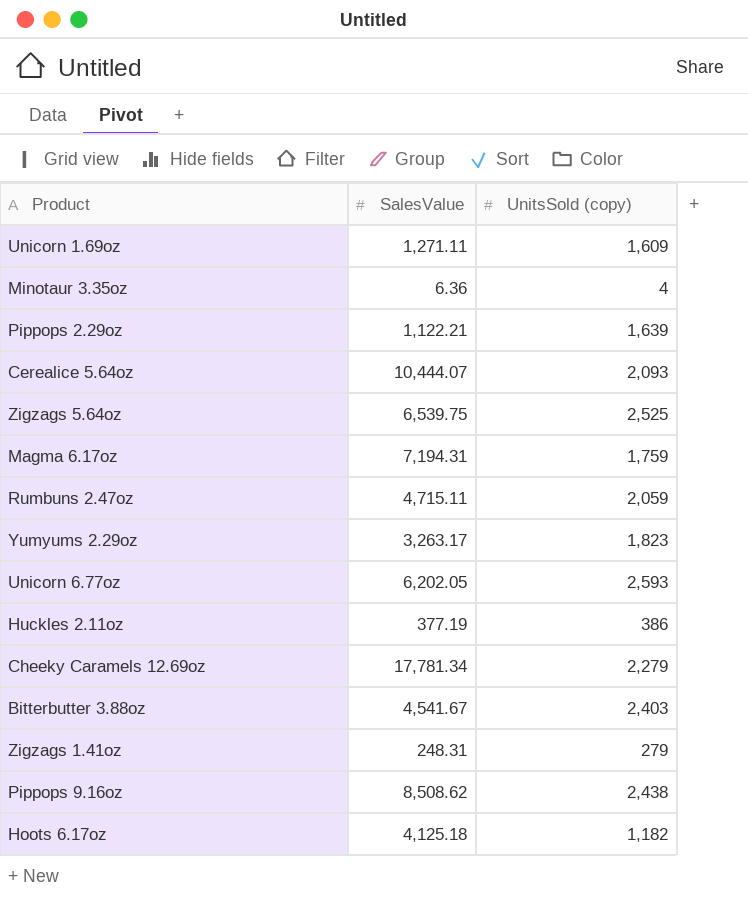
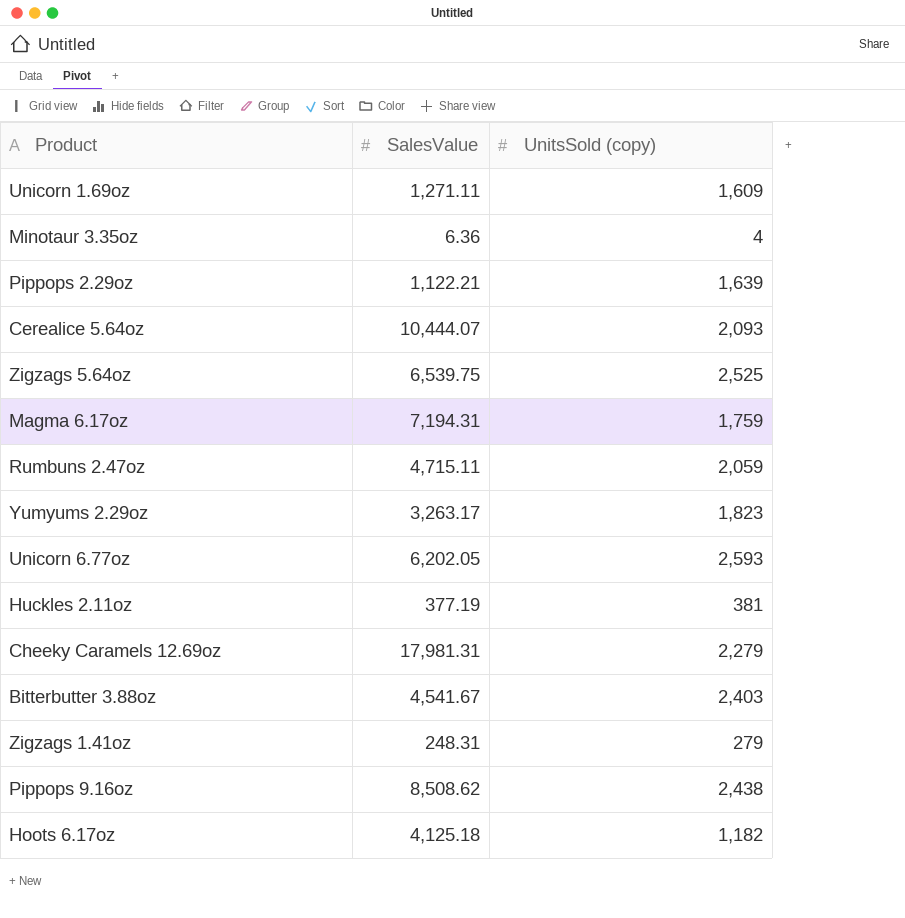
Huckles 2.11oz | UnitsSold (copy): 386 -> 381
Cheeky Caramels 12.69oz | SalesValue: 17,781.34 -> 17,981.31

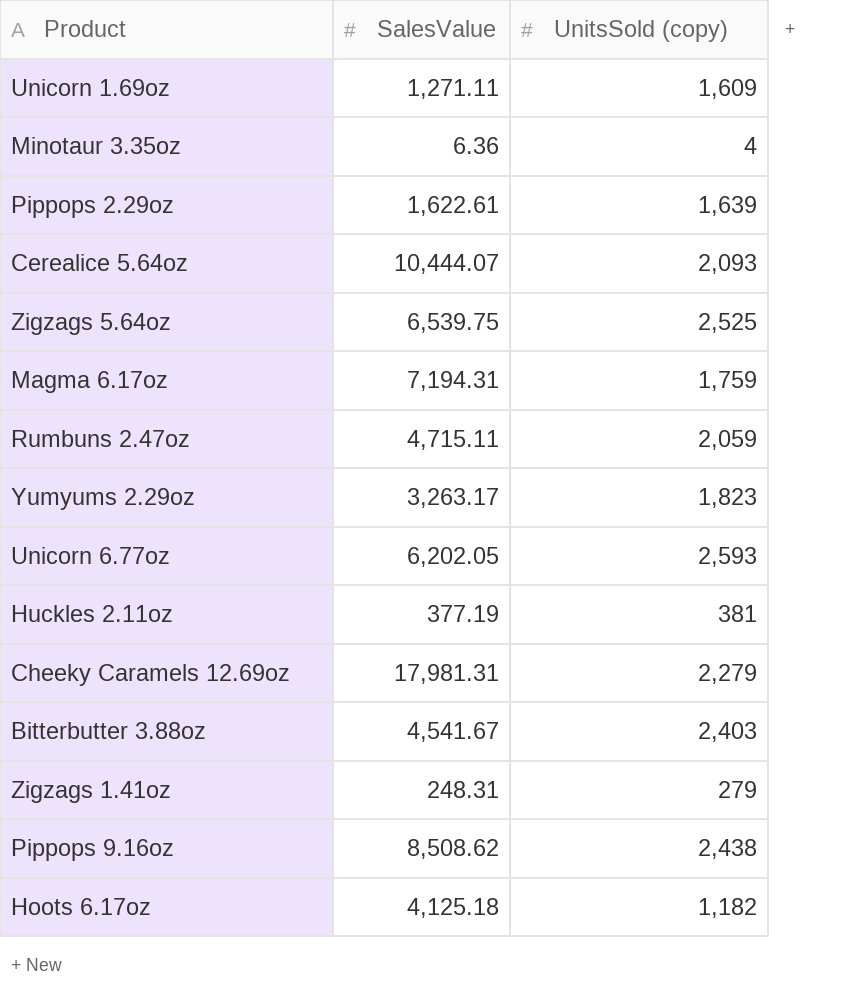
Pippops 2.29oz | SalesValue: 1,122.21 -> 1,622.61

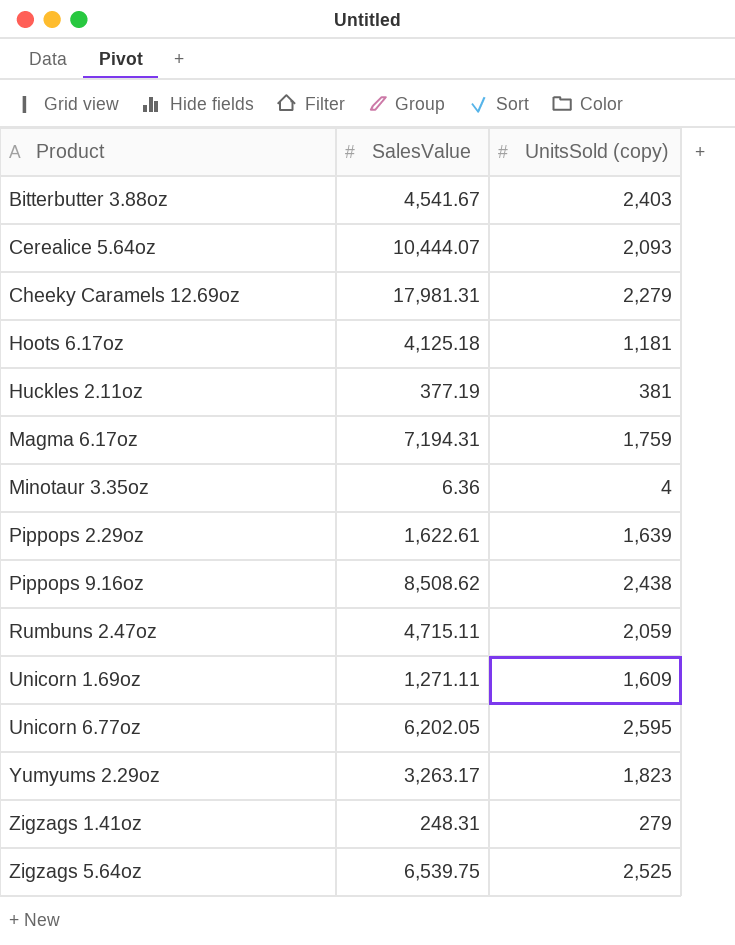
row order: none -> Product ascending
Hoots 6.17oz | UnitsSold (copy): 1,182 -> 1,181
Unicorn 6.77oz | UnitsSold (copy): 2,593 -> 2,595

